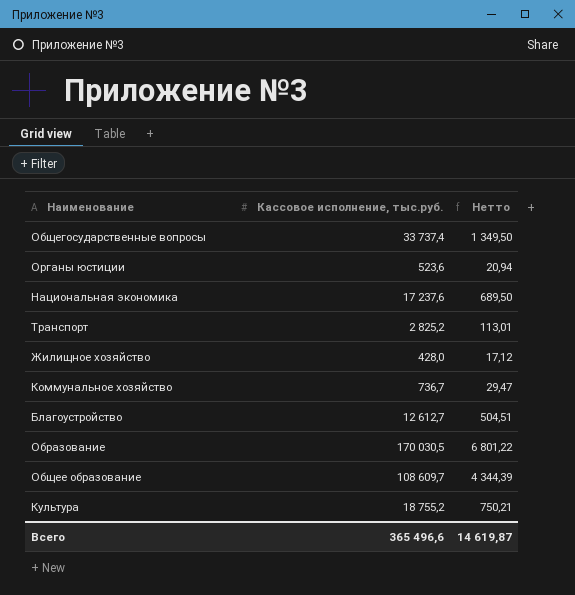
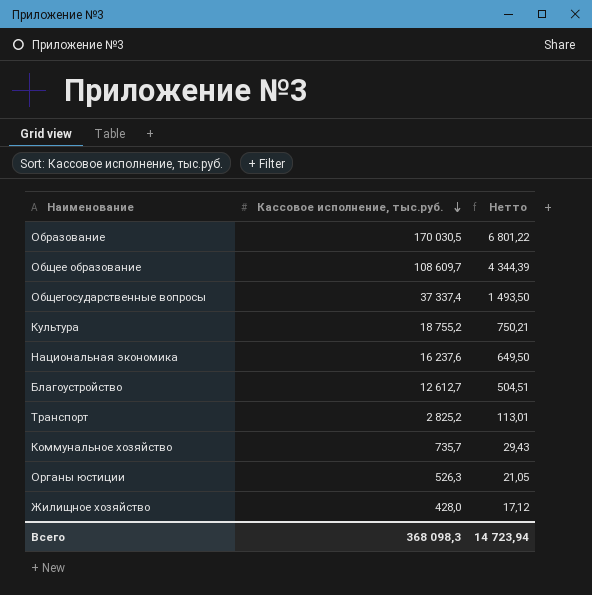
row order: none -> Кассовое исполнение, тыс.руб. descending
Общегосударственные вопросы | Кассовое исполнение, тыс.руб.: 33 737,4 -> 37 337,4
Общегосударственные вопросы | Нетто: 1 349,50 -> 1 493,50
Национальная экономика | Кассовое исполнение, тыс.руб.: 17 237,6 -> 16 237,6
Национальная экономика | Нетто: 689,50 -> 649,50
Коммунальное хозяйство | Кассовое исполнение, тыс.руб.: 736,7 -> 735,7
Коммунальное хозяйство | Нетто: 29,47 -> 29,43
Органы юстиции | Кассовое исполнение, тыс.руб.: 523,6 -> 526,3
Органы юстиции | Нетто: 20,94 -> 21,05
Всего | Кассовое исполнение, тыс.руб.: 365 496,6 -> 368 098,3
Всего | Нетто: 14 619,87 -> 14 723,94

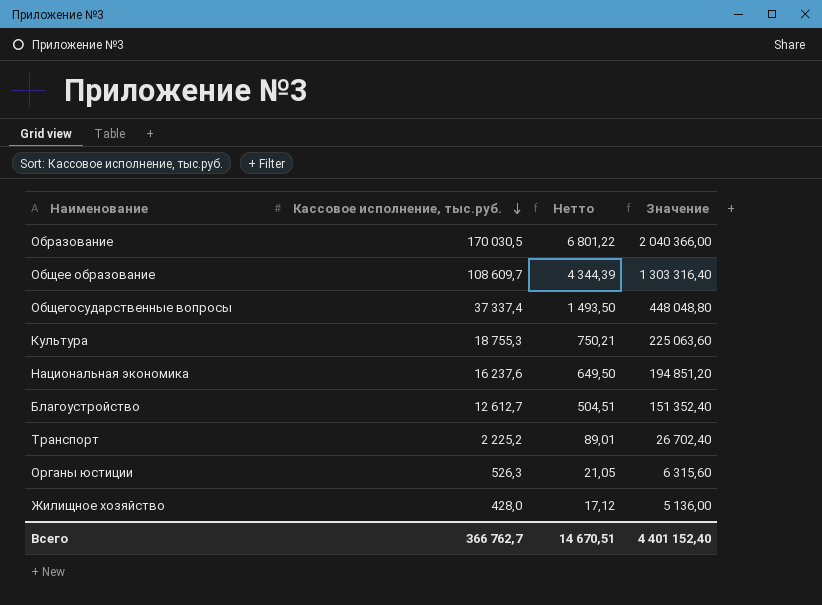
column Значение | formula: none -> [Кассовое исполнение, тыс.руб.] * 12
row Коммунальное хозяйство: 735,7 | 29,43 -> none
Культура | Кассовое исполнение, тыс.руб.: 18 755,2 -> 18 755,3
Транспорт | Кассовое исполнение, тыс.руб.: 2 825,2 -> 2 225,2
Транспорт | Нетто: 113,01 -> 89,01
Всего | Кассовое исполнение, тыс.руб.: 368 098,3 -> 366 762,7
Всего | Нетто: 14 723,94 -> 14 670,51

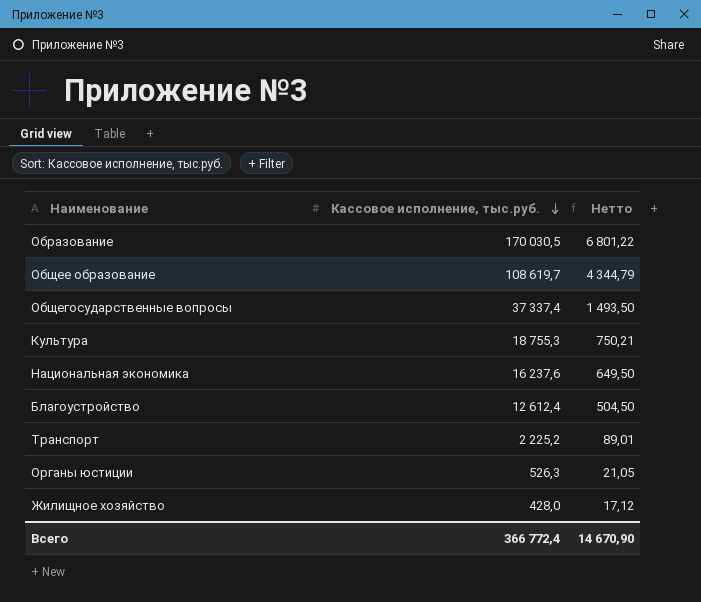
column Значение | formula: [Кассовое исполнение, тыс.руб.] * 12 -> none
Общее образование | Кассовое исполнение, тыс.руб.: 108 609,7 -> 108 619,7
Общее образование | Нетто: 4 344,39 -> 4 344,79
Благоустройство | Кассовое исполнение, тыс.руб.: 12 612,7 -> 12 612,4
Благоустройство | Нетто: 504,51 -> 504,50
Всего | Кассовое исполнение, тыс.руб.: 366 762,7 -> 366 772,4
Всего | Нетто: 14 670,51 -> 14 670,90

